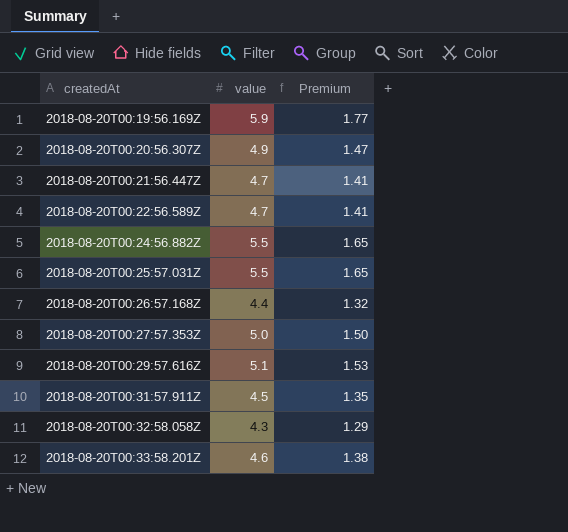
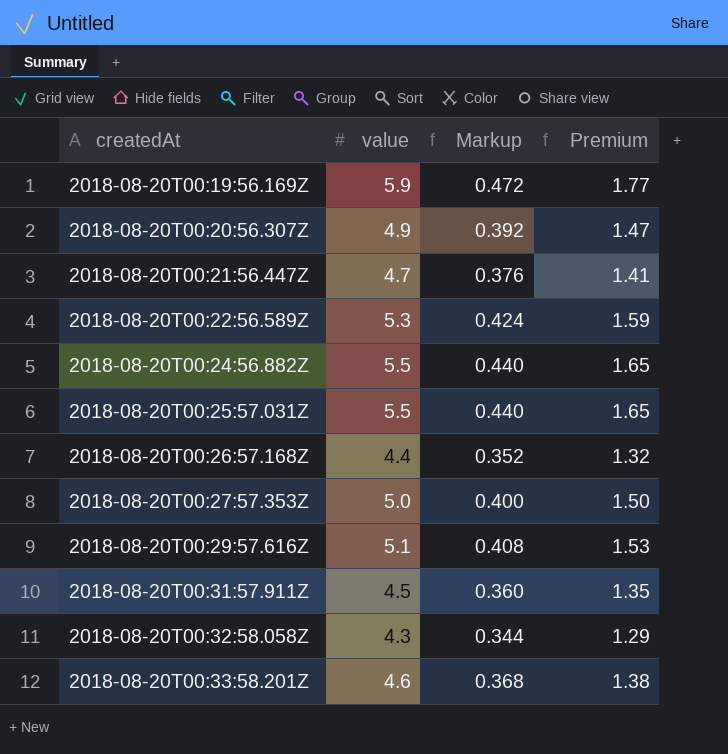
column Markup | formula: none -> [value] * 0.08
2018-08-20T00:22:56.589Z | value: 4.7 -> 5.3
2018-08-20T00:22:56.589Z | Premium: 1.41 -> 1.59

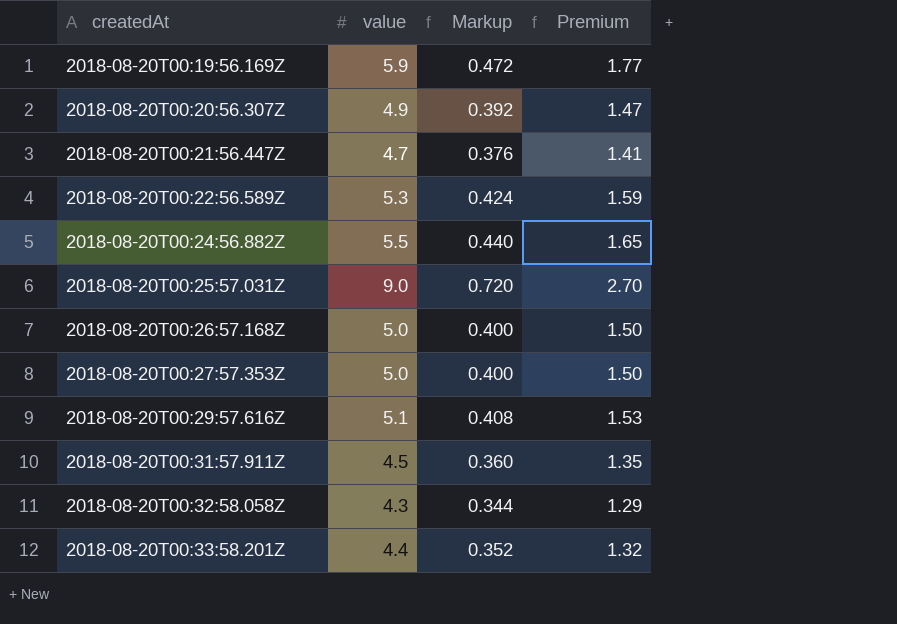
2018-08-20T00:25:57.031Z | value: 5.5 -> 9.0
2018-08-20T00:25:57.031Z | Markup: 0.440 -> 0.720
2018-08-20T00:25:57.031Z | Premium: 1.65 -> 2.70
2018-08-20T00:26:57.168Z | value: 4.4 -> 5.0
2018-08-20T00:26:57.168Z | Markup: 0.352 -> 0.400
2018-08-20T00:26:57.168Z | Premium: 1.32 -> 1.50
2018-08-20T00:33:58.201Z | value: 4.6 -> 4.4
2018-08-20T00:33:58.201Z | Markup: 0.368 -> 0.352
2018-08-20T00:33:58.201Z | Premium: 1.38 -> 1.32

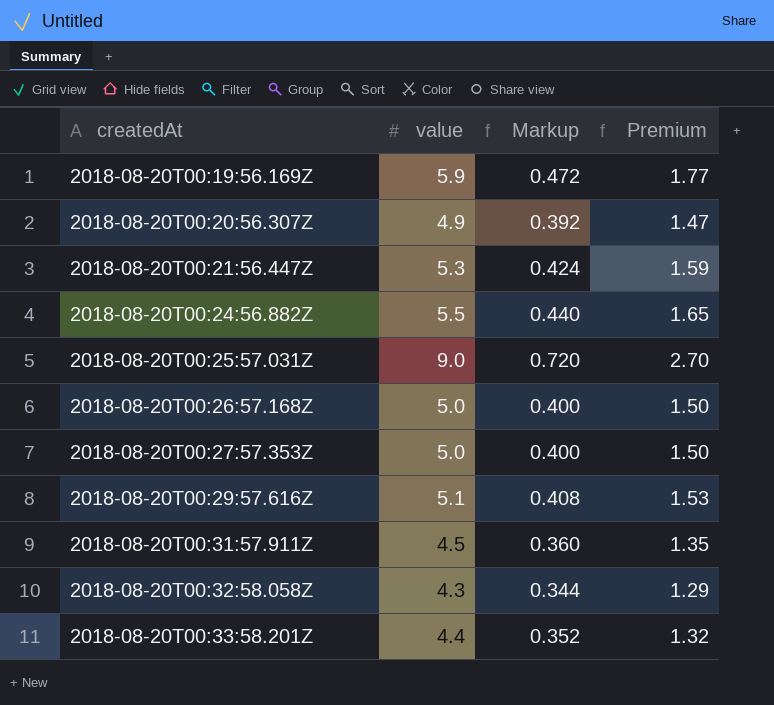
row 2018-08-20T00:22:56.589Z: 5.3 | 0.424 | 1.59 -> none
2018-08-20T00:21:56.447Z | value: 4.7 -> 5.3
2018-08-20T00:21:56.447Z | Markup: 0.376 -> 0.424
2018-08-20T00:21:56.447Z | Premium: 1.41 -> 1.59

